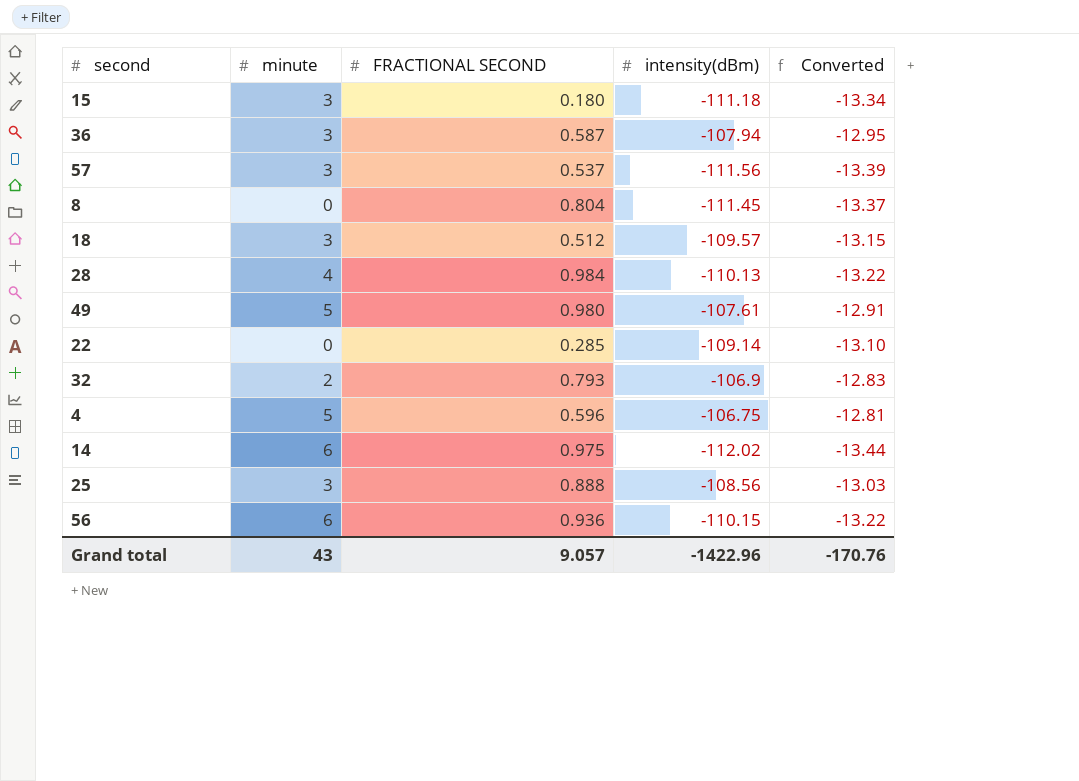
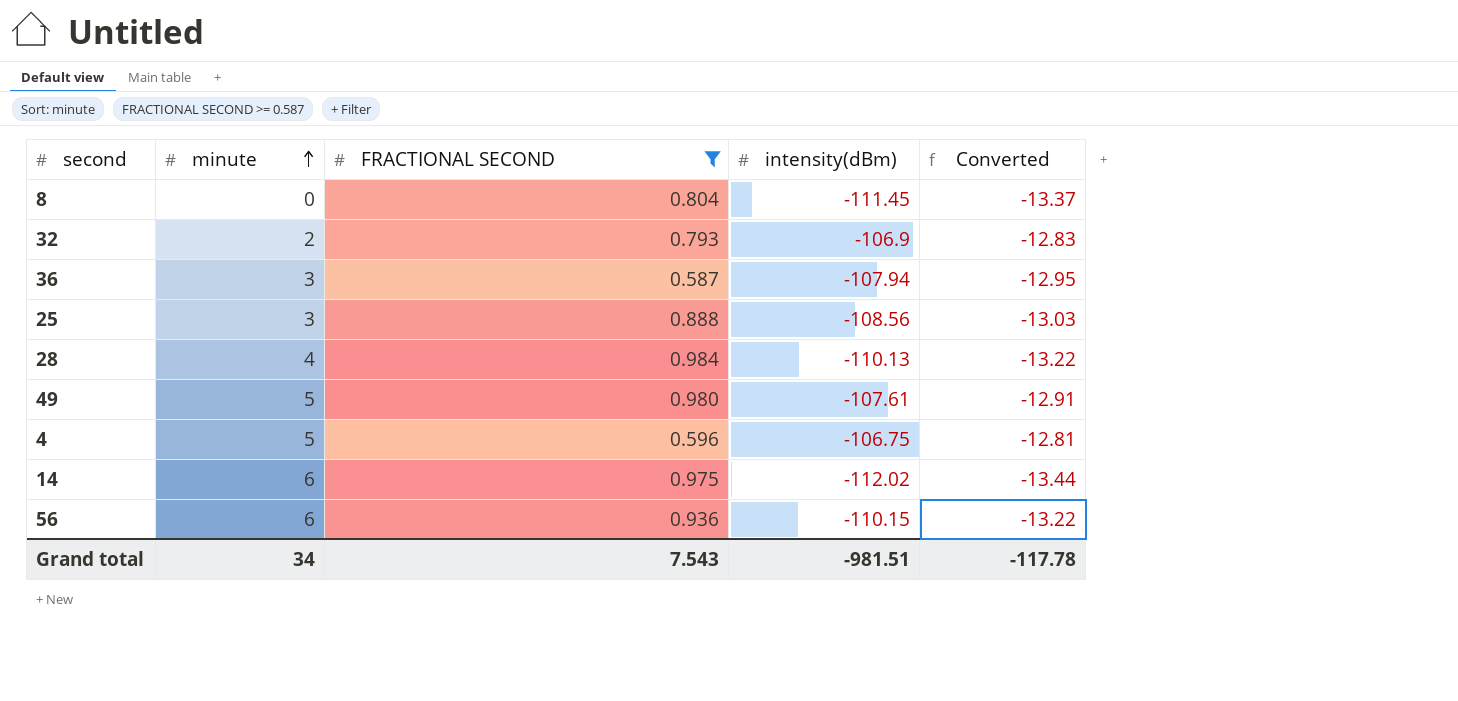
filter: none -> FRACTIONAL SECOND >= 0.587
row order: none -> minute ascending
Grand total | minute: 43 -> 34
Grand total | FRACTIONAL SECOND: 9.057 -> 7.543
Grand total | intensity(dBm): -1422.96 -> -981.51
Grand total | Converted: -170.76 -> -117.78

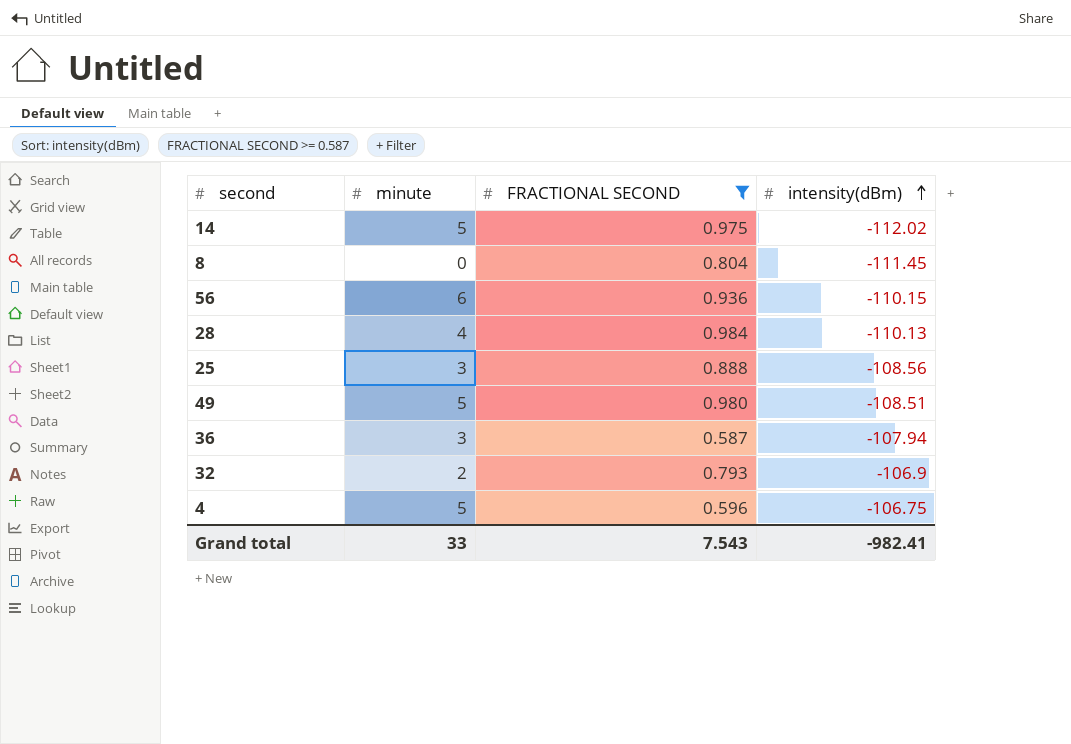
row order: minute ascending -> intensity(dBm) ascending
column Converted | formula: [intensity(dBm)] * 0.12 -> none
14 | minute: 6 -> 5
49 | intensity(dBm): -107.61 -> -108.51
Grand total | minute: 34 -> 33
Grand total | intensity(dBm): -981.51 -> -982.41

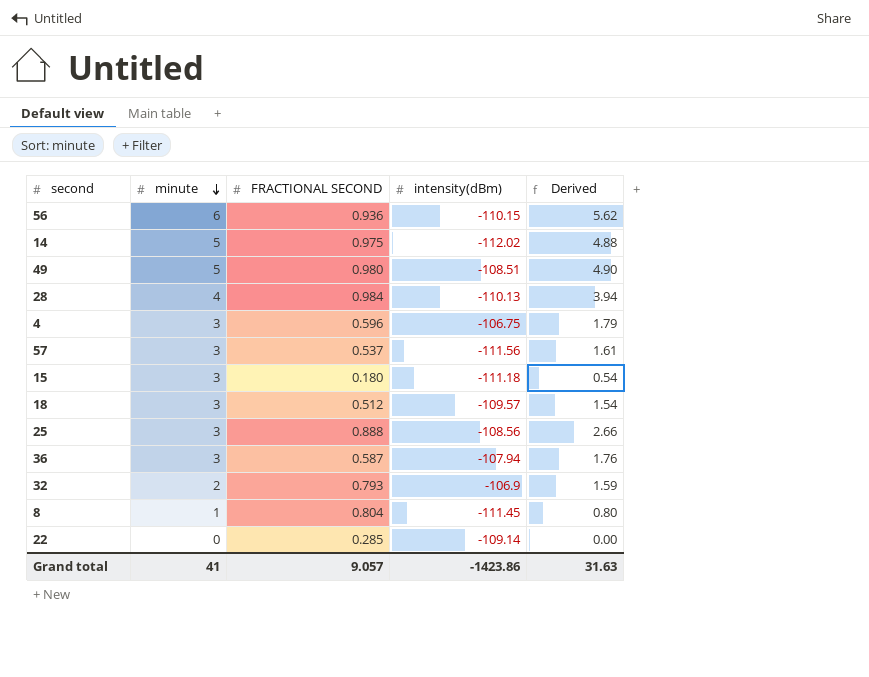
filter: FRACTIONAL SECOND >= 0.587 -> none
row order: intensity(dBm) ascending -> minute descending
column Derived | formula: none -> [minute] * [FRACTIONAL SECOND]
4 | minute: 5 -> 3
8 | minute: 0 -> 1
Grand total | minute: 33 -> 41
Grand total | FRACTIONAL SECOND: 7.543 -> 9.057
Grand total | intensity(dBm): -982.41 -> -1423.86

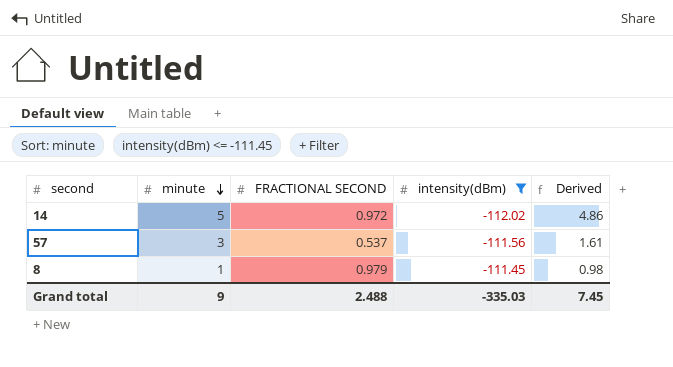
filter: none -> intensity(dBm) <= -111.45
14 | FRACTIONAL SECOND: 0.975 -> 0.972
14 | Derived: 4.88 -> 4.86
8 | FRACTIONAL SECOND: 0.804 -> 0.979
8 | Derived: 0.80 -> 0.98
Grand total | minute: 41 -> 9
Grand total | FRACTIONAL SECOND: 9.057 -> 2.488
Grand total | intensity(dBm): -1423.86 -> -335.03
Grand total | Derived: 31.63 -> 7.45

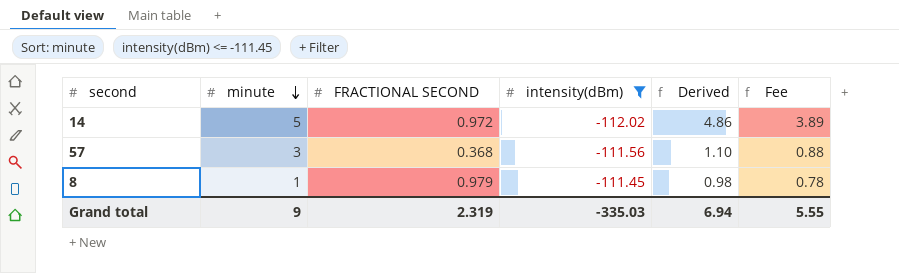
column Fee | formula: none -> [Derived] * 0.8
57 | FRACTIONAL SECOND: 0.537 -> 0.368
57 | Derived: 1.61 -> 1.10
Grand total | FRACTIONAL SECOND: 2.488 -> 2.319
Grand total | Derived: 7.45 -> 6.94

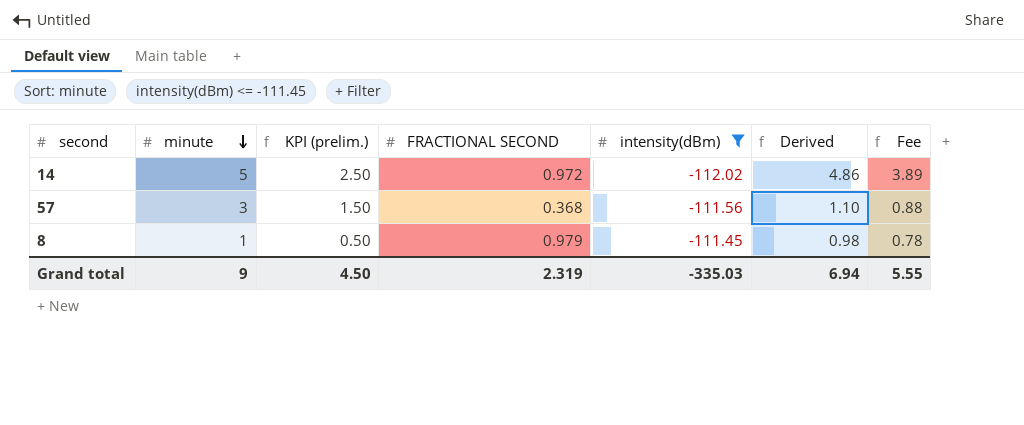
column KPI (prelim.) | formula: none -> [minute] * 0.5

